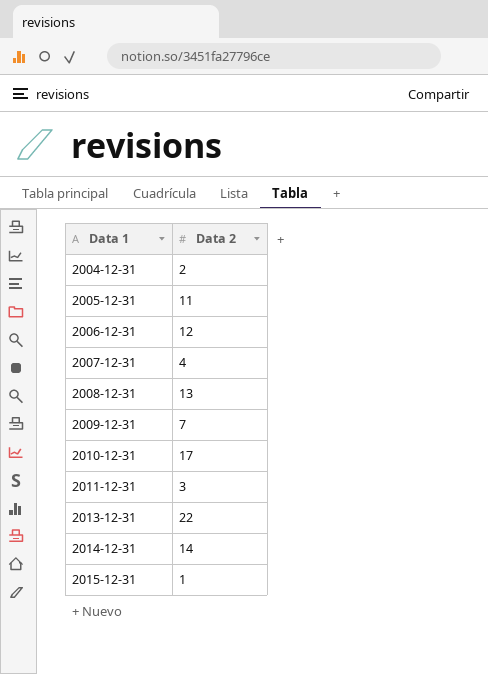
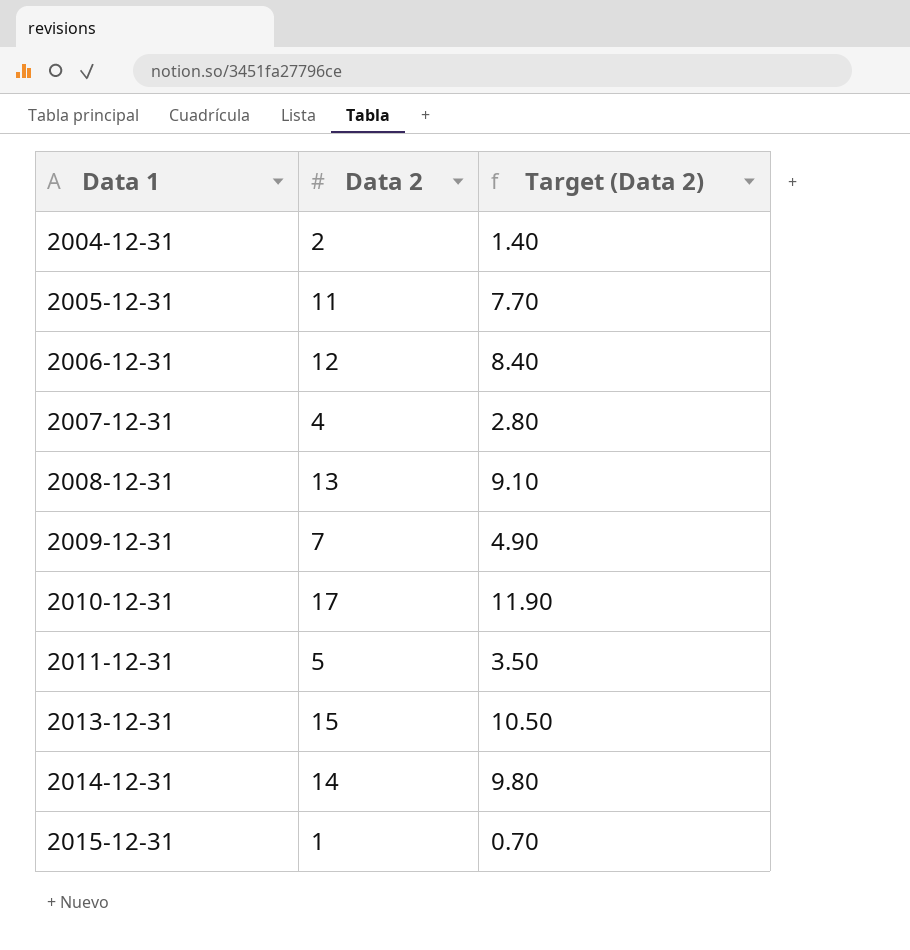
column Target (Data 2) | formula: none -> [Data 2] * 0.7
2011-12-31 | Data 2: 3 -> 5
2013-12-31 | Data 2: 22 -> 15

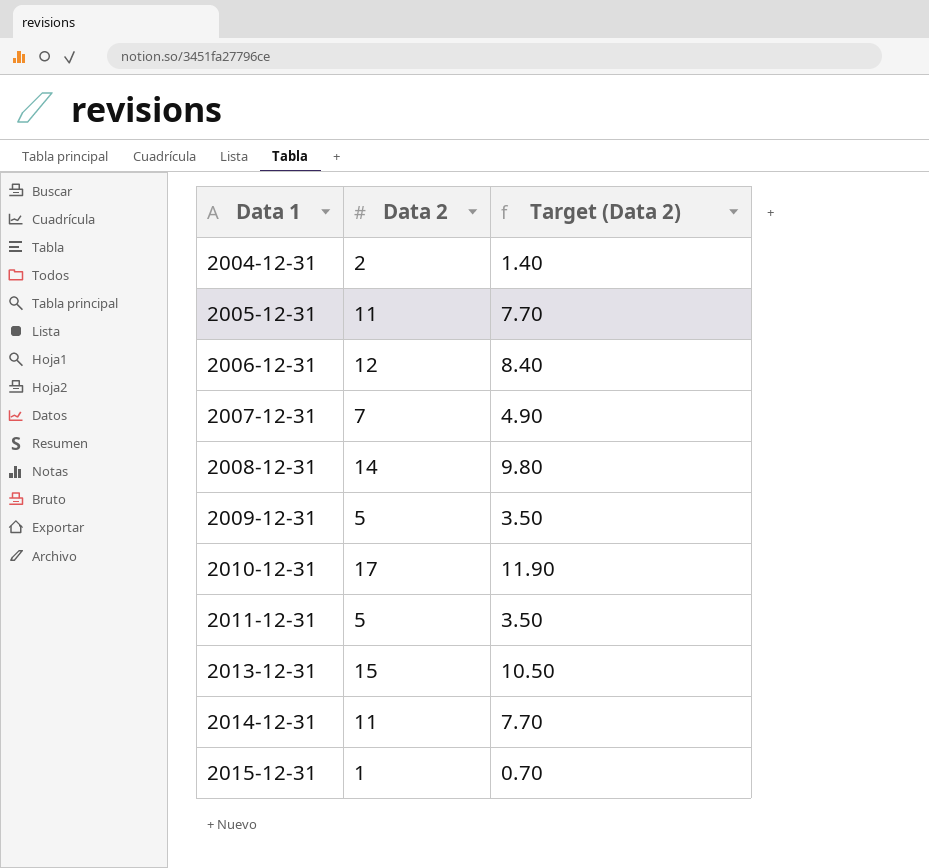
2007-12-31 | Data 2: 4 -> 7
2007-12-31 | Target (Data 2): 2.80 -> 4.90
2008-12-31 | Data 2: 13 -> 14
2008-12-31 | Target (Data 2): 9.10 -> 9.80
2009-12-31 | Data 2: 7 -> 5
2009-12-31 | Target (Data 2): 4.90 -> 3.50
2014-12-31 | Data 2: 14 -> 11
2014-12-31 | Target (Data 2): 9.80 -> 7.70

